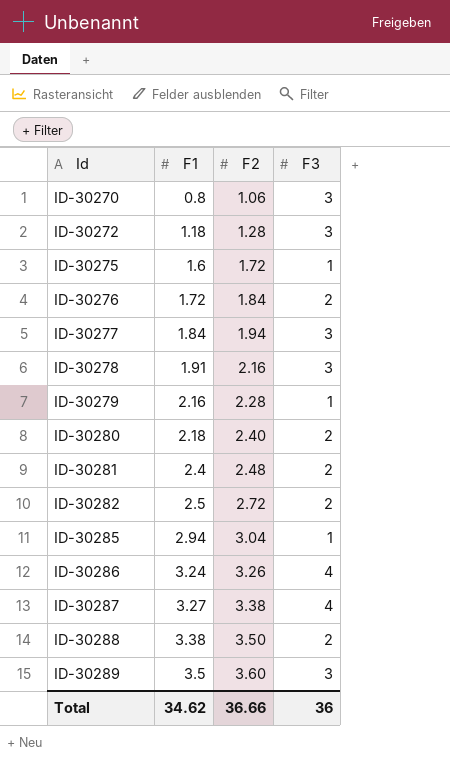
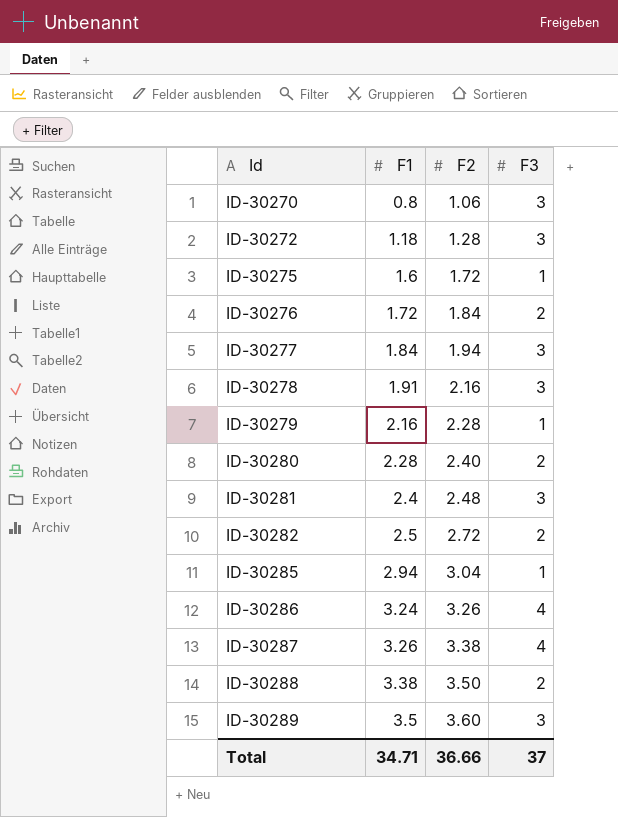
ID-30280 | F1: 2.18 -> 2.28
ID-30281 | F3: 2 -> 3
ID-30287 | F1: 3.27 -> 3.26
Total | F1: 34.62 -> 34.71
Total | F3: 36 -> 37

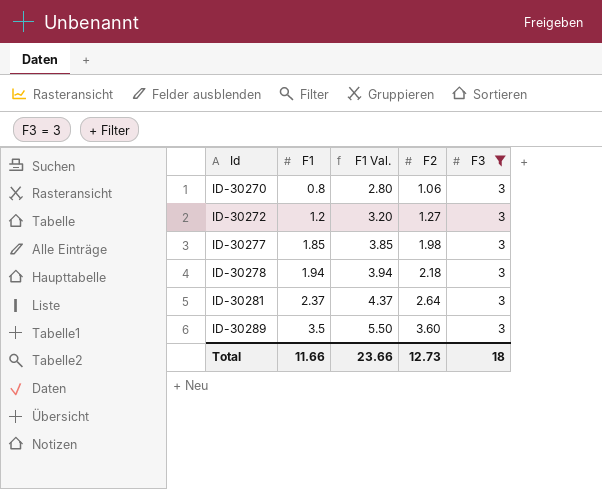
filter: none -> F3 = 3
column F1 Val. | formula: none -> [F1] + 2
ID-30272 | F1: 1.18 -> 1.2
ID-30272 | F2: 1.28 -> 1.27
ID-30277 | F1: 1.84 -> 1.85
ID-30277 | F2: 1.94 -> 1.98
ID-30278 | F1: 1.91 -> 1.94
ID-30278 | F2: 2.16 -> 2.18
ID-30281 | F1: 2.4 -> 2.37
ID-30281 | F2: 2.48 -> 2.64
Total | F1: 34.71 -> 11.66
Total | F2: 36.66 -> 12.73
Total | F3: 37 -> 18

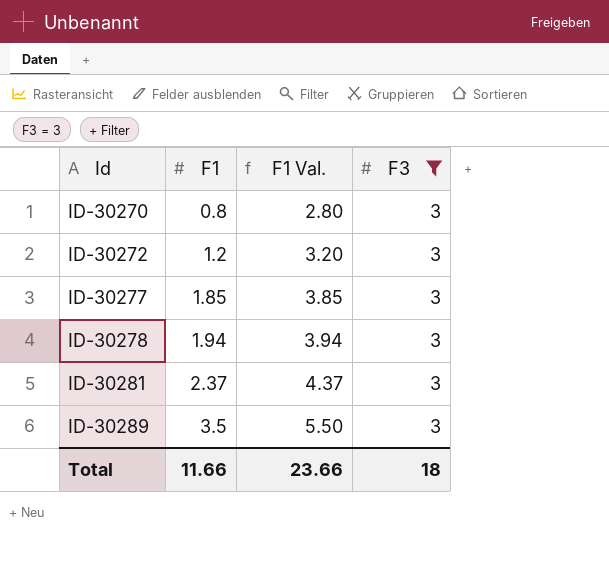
column F2 | position: 4 -> none

